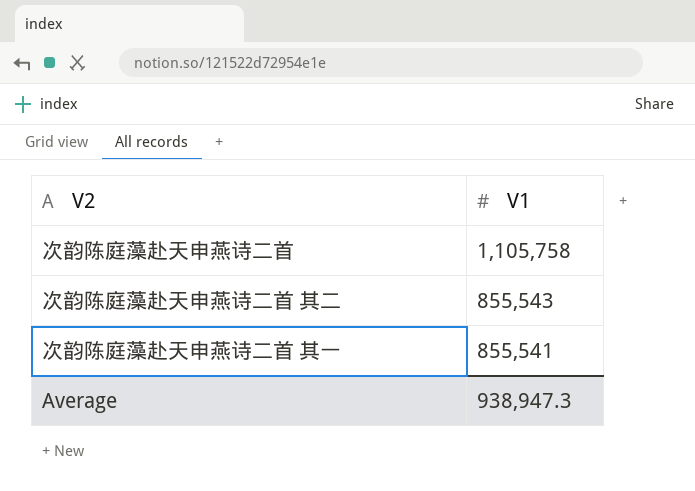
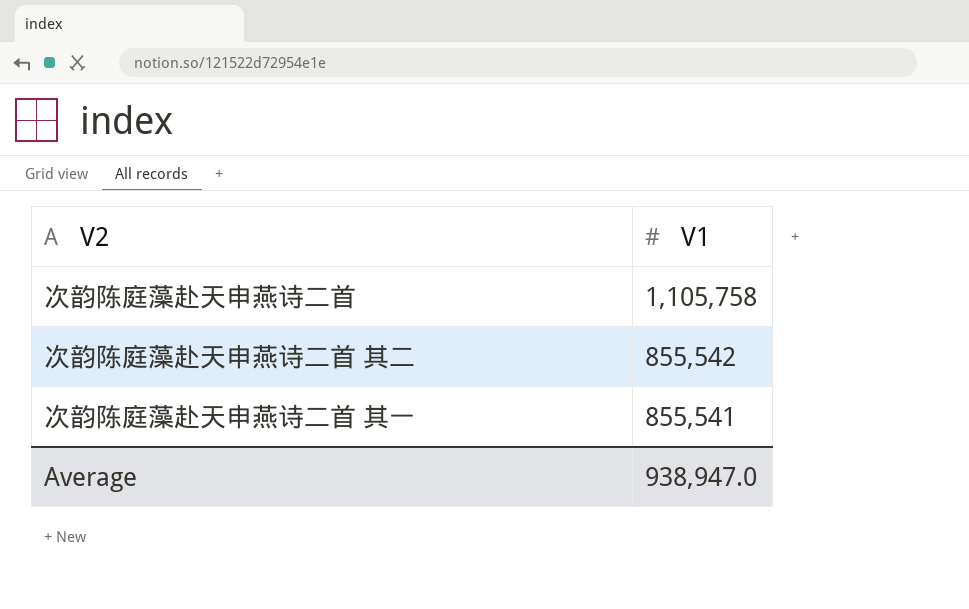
次韵陈庭藻赴天申燕诗二首 其二 | V1: 855,543 -> 855,542
Average | V1: 938,947.3 -> 938,947.0

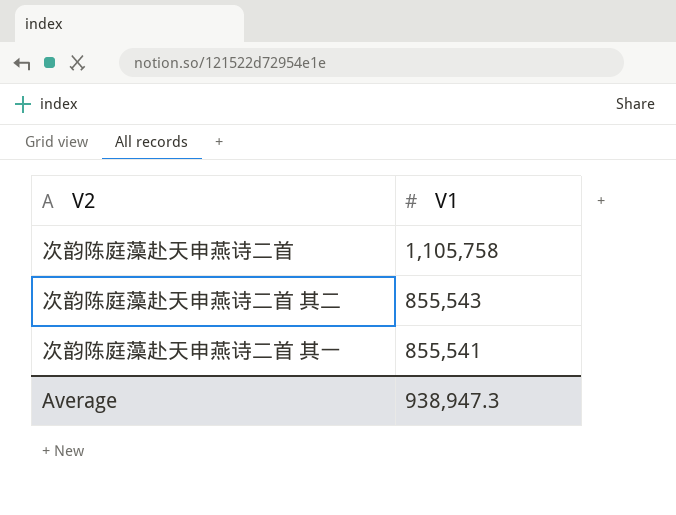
次韵陈庭藻赴天申燕诗二首 其二 | V1: 855,542 -> 855,543
Average | V1: 938,947.0 -> 938,947.3

